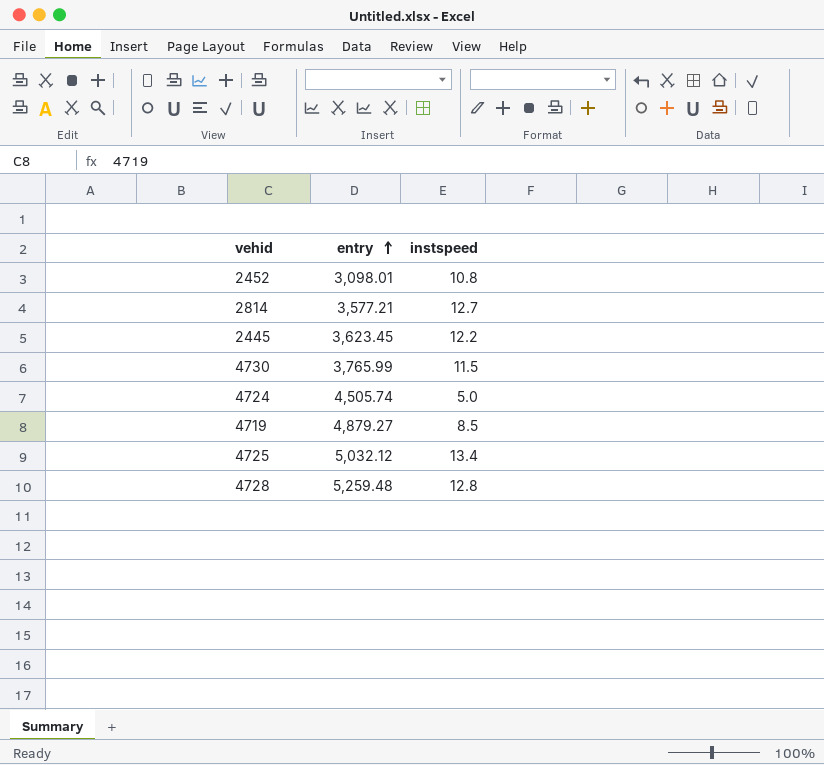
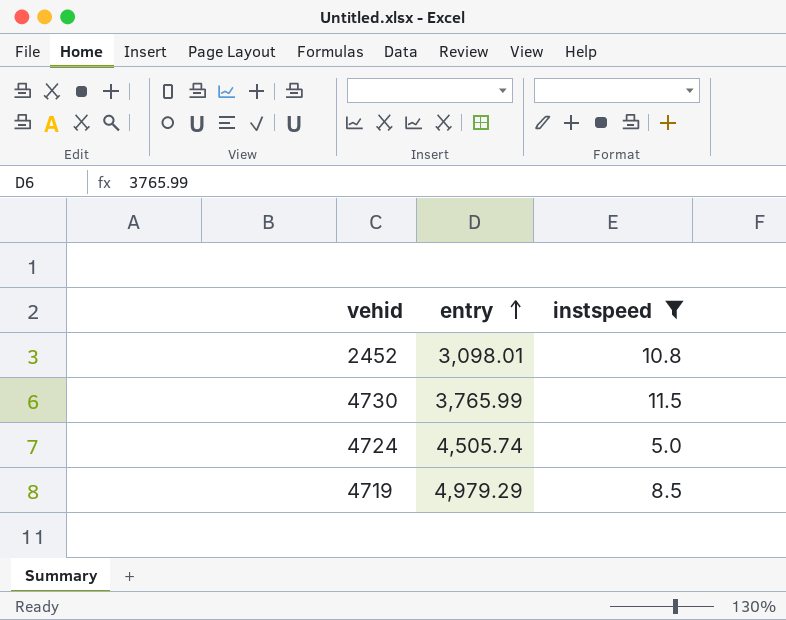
filter: none -> instspeed <= 11.5
4719 | entry: 4,879.27 -> 4,979.29

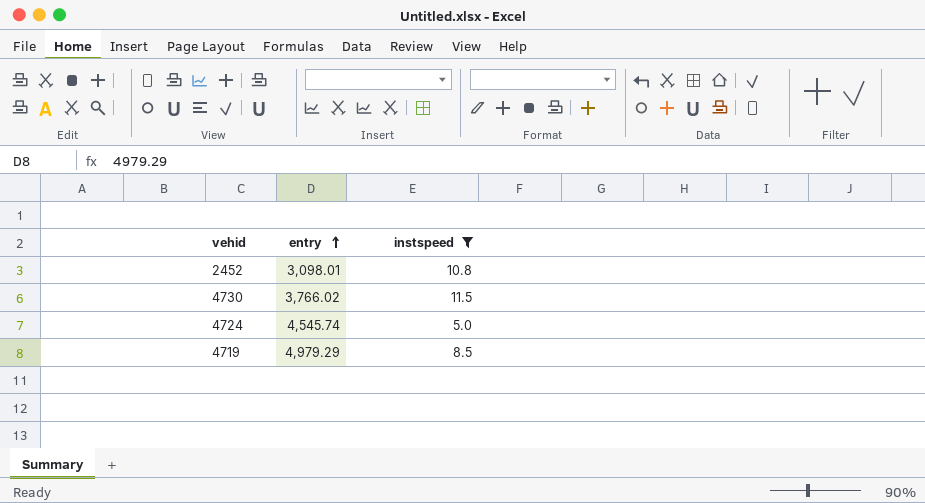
4730 | entry: 3,765.99 -> 3,766.02
4724 | entry: 4,505.74 -> 4,545.74

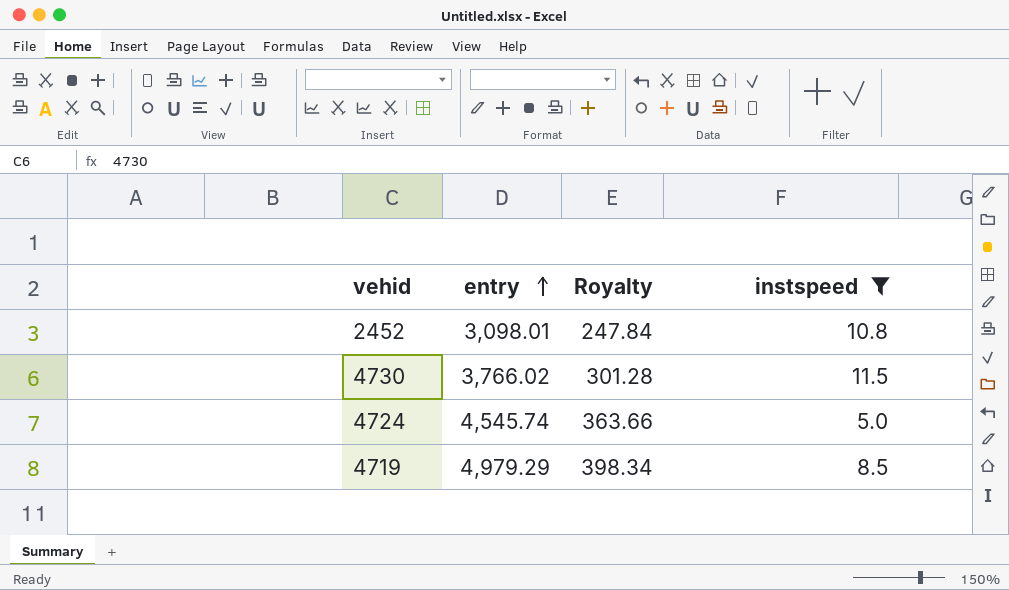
column Royalty | formula: none -> [entry] * 0.08

